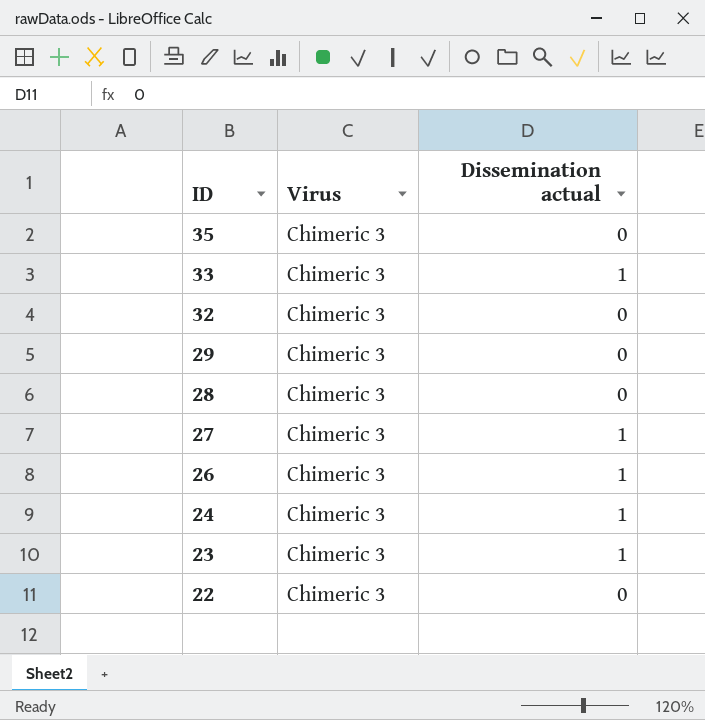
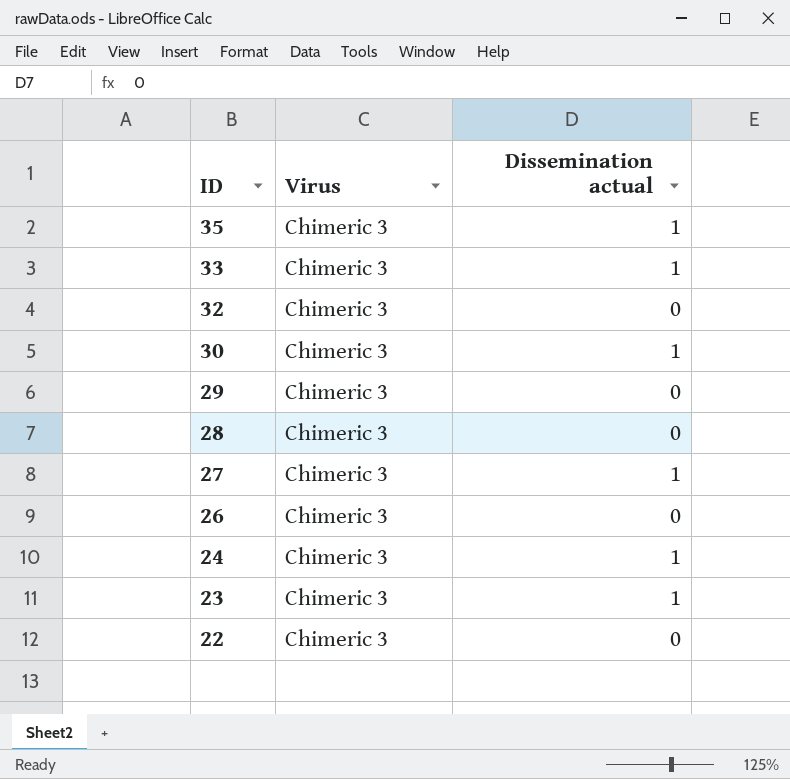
35 | Dissemination actual: 0 -> 1
row 30: none -> Chimeric 3 | 1
26 | Dissemination actual: 1 -> 0

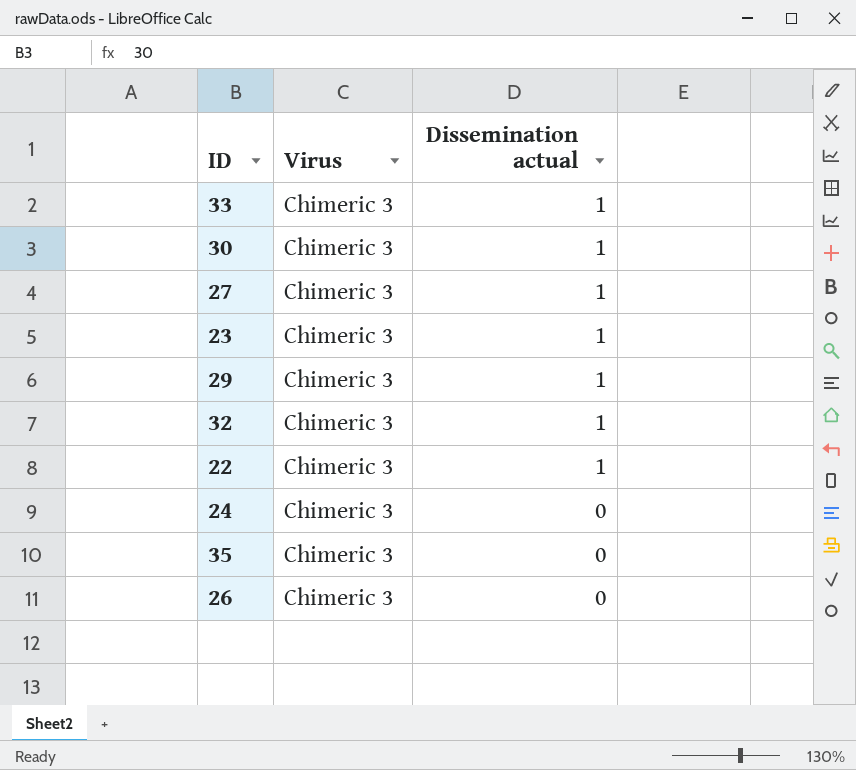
row order: ID descending -> Dissemination actual descending
row 28: Chimeric 3 | 0 -> none
29 | Dissemination actual: 0 -> 1
32 | Dissemination actual: 0 -> 1
22 | Dissemination actual: 0 -> 1
24 | Dissemination actual: 1 -> 0
35 | Dissemination actual: 1 -> 0

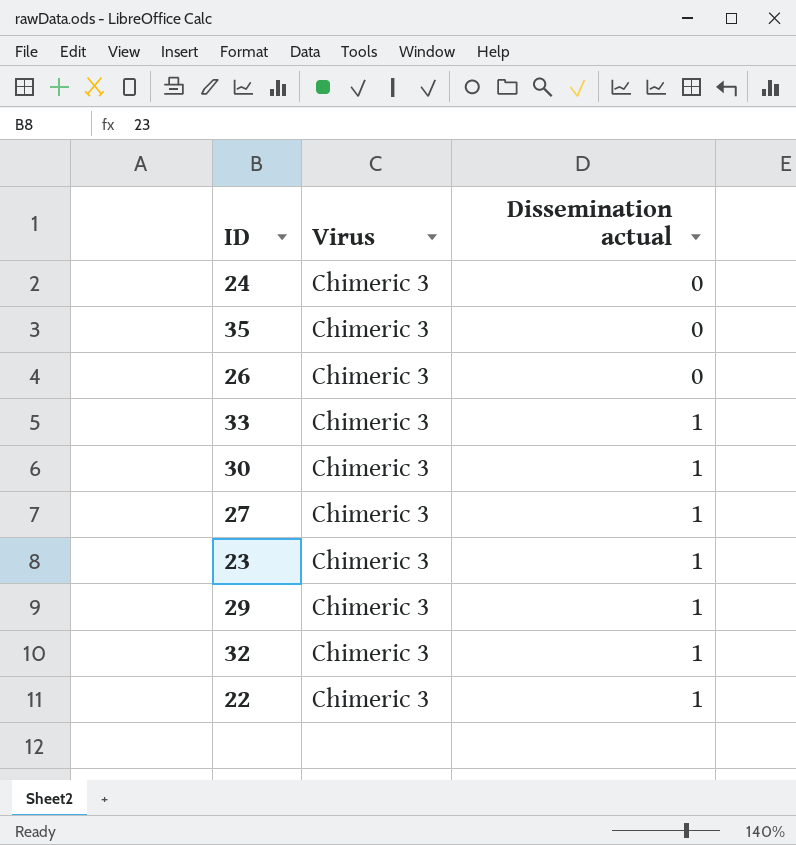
row order: Dissemination actual descending -> Dissemination actual ascending

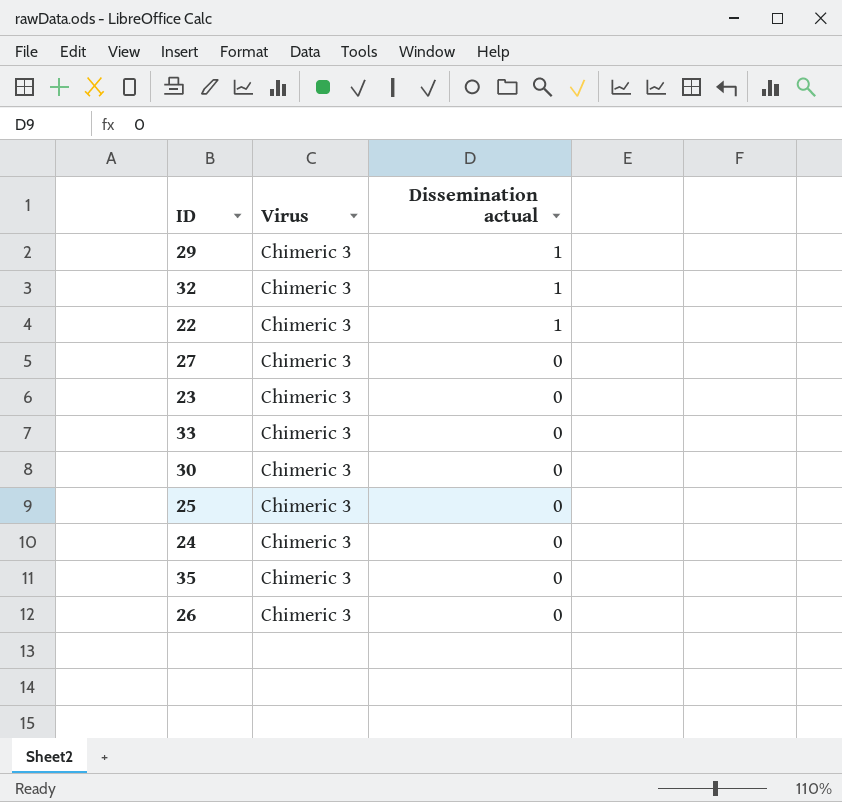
row order: Dissemination actual ascending -> Dissemination actual descending
27 | Dissemination actual: 1 -> 0
23 | Dissemination actual: 1 -> 0
33 | Dissemination actual: 1 -> 0
30 | Dissemination actual: 1 -> 0
row 25: none -> Chimeric 3 | 0

